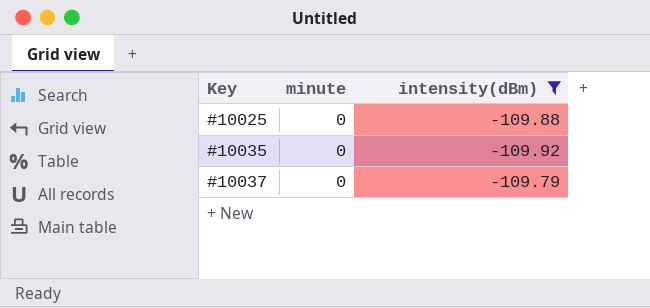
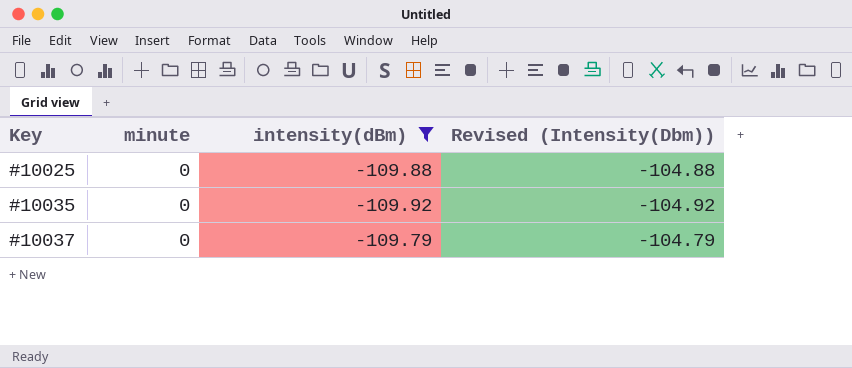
column Revised (Intensity(Dbm)) | formula: none -> [intensity(dBm)] + 5

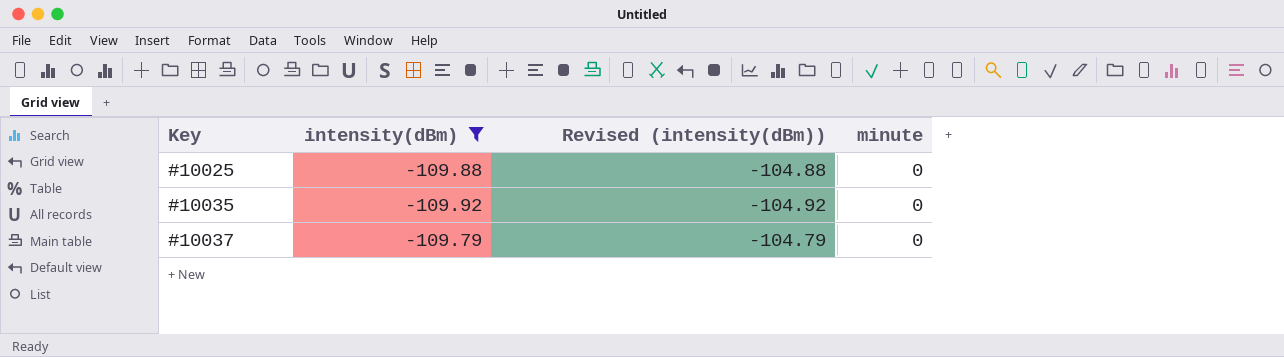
column name: Revised (Intensity(Dbm)) -> Revised (intensity(dBm))
column minute | position: 2 -> 4

